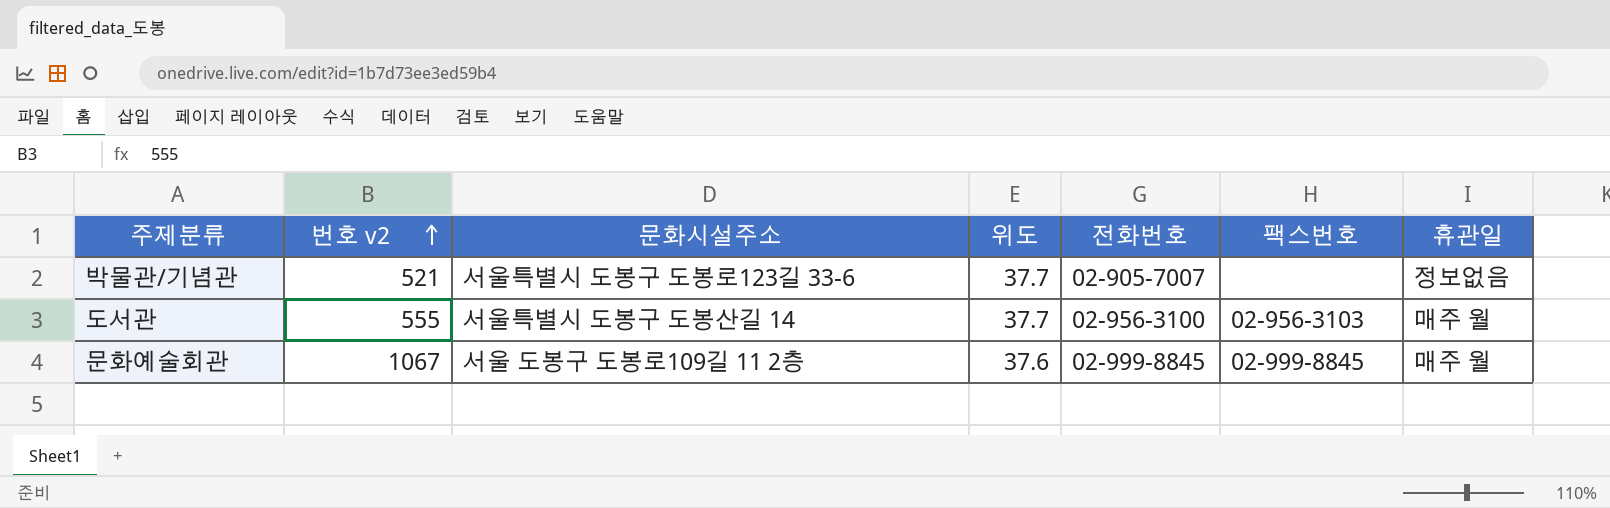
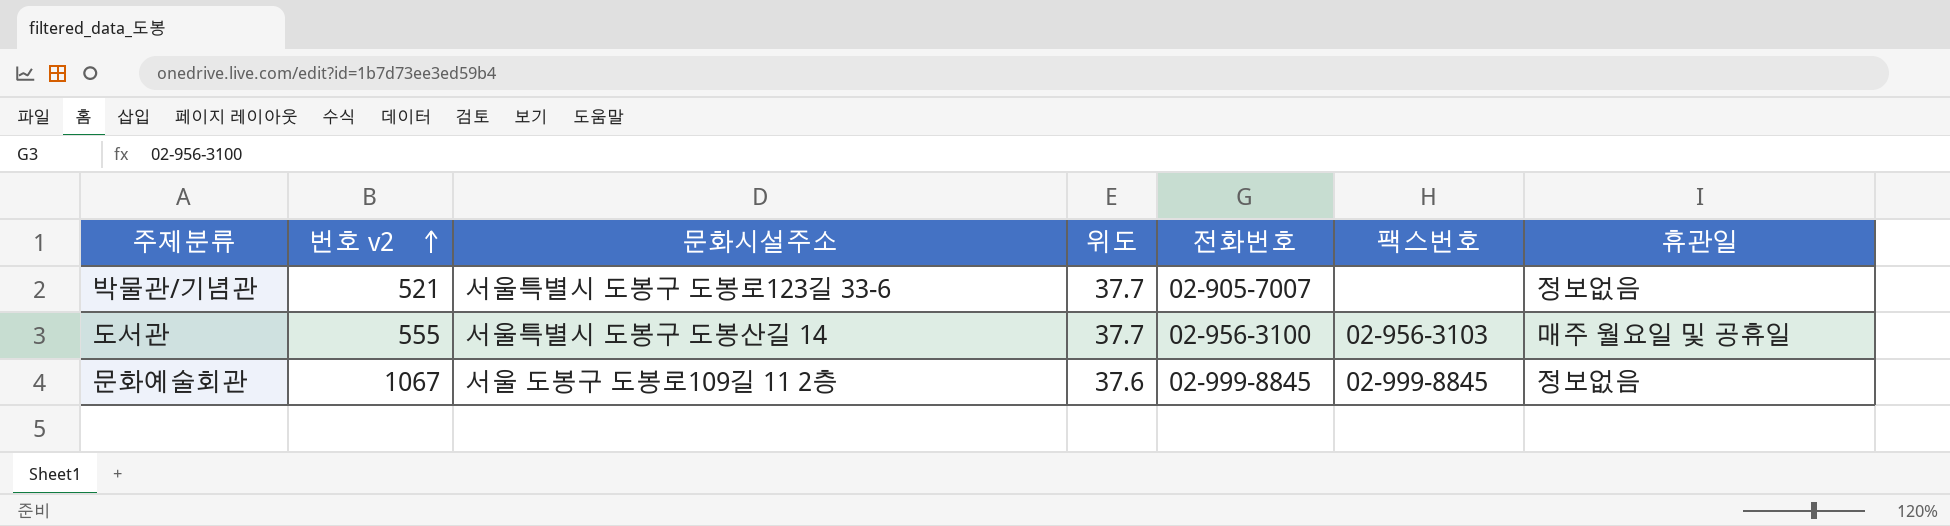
도서관 | 휴관일: 매주 월 -> 매주 월요일 및 공휴일
문화예술회관 | 휴관일: 매주 월 -> 정보없음

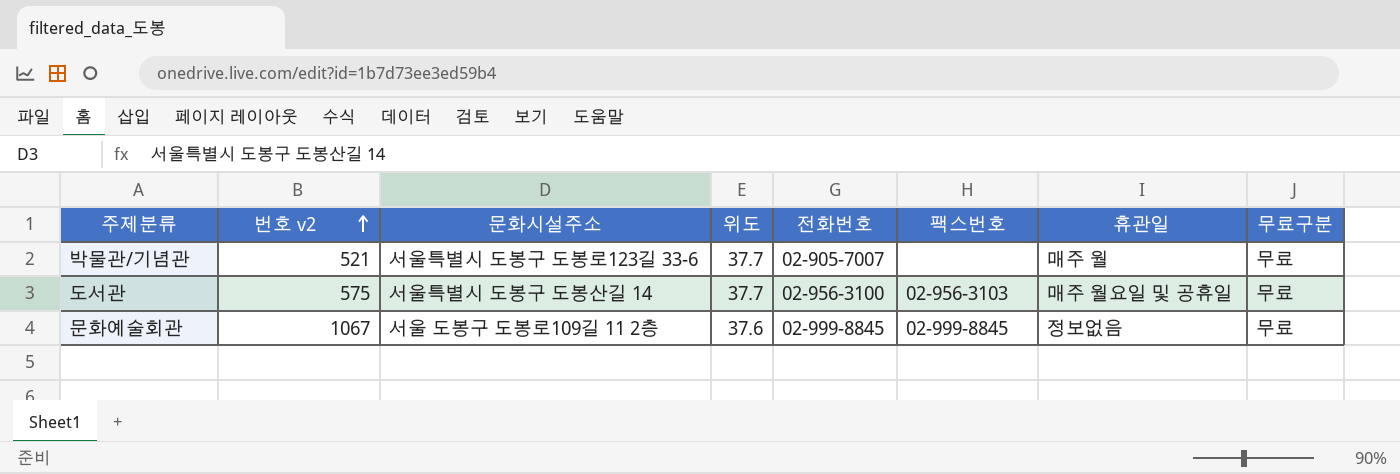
column 무료구분 | position: none -> 8
박물관/기념관 | 휴관일: 정보없음 -> 매주 월
도서관 | 번호 v2: 555 -> 575

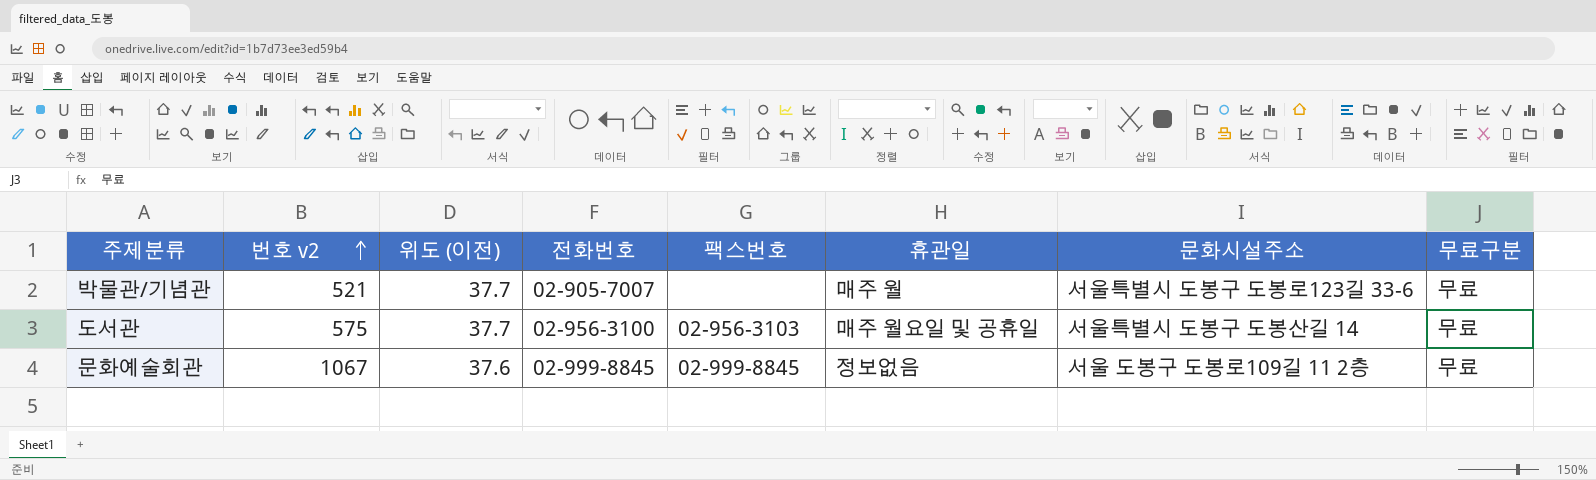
column name: 위도 -> 위도 (이전)
column 문화시설주소 | position: 3 -> 7

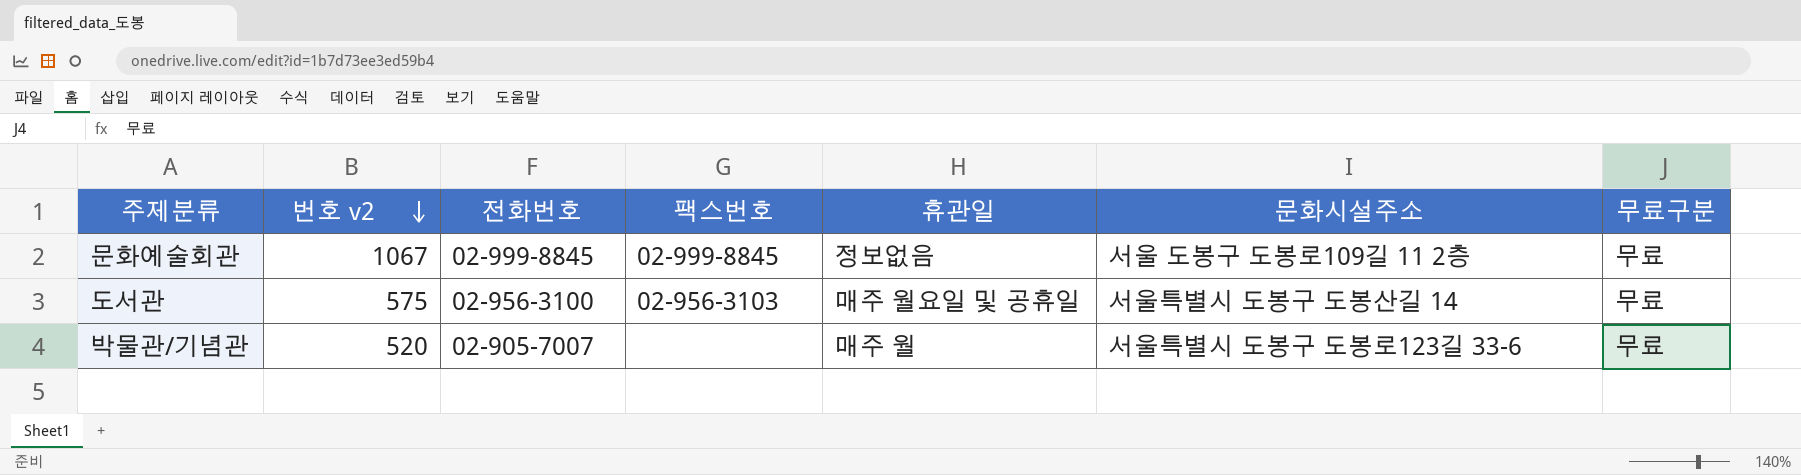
row order: 번호 v2 ascending -> 번호 v2 descending
column 위도 (이전) | position: 3 -> none
박물관/기념관 | 번호 v2: 521 -> 520

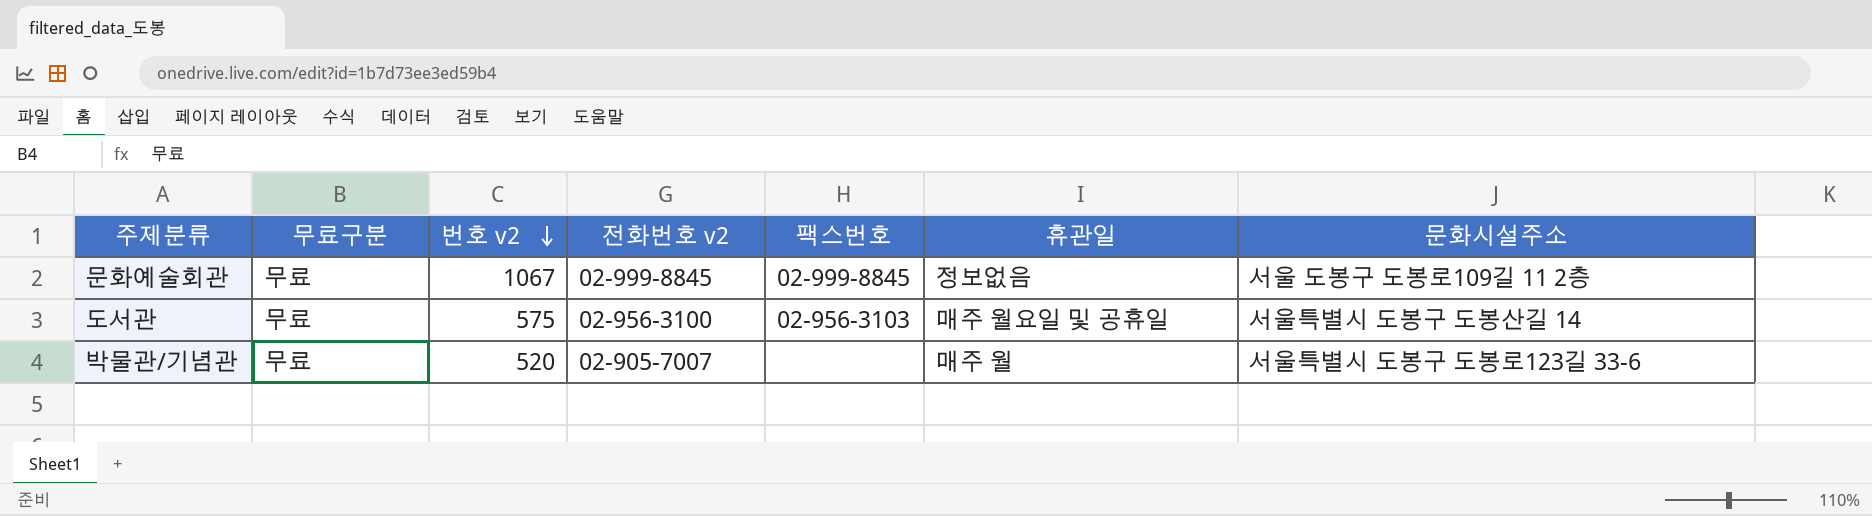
column 무료구분 | position: 7 -> 2
column name: 전화번호 -> 전화번호 v2

